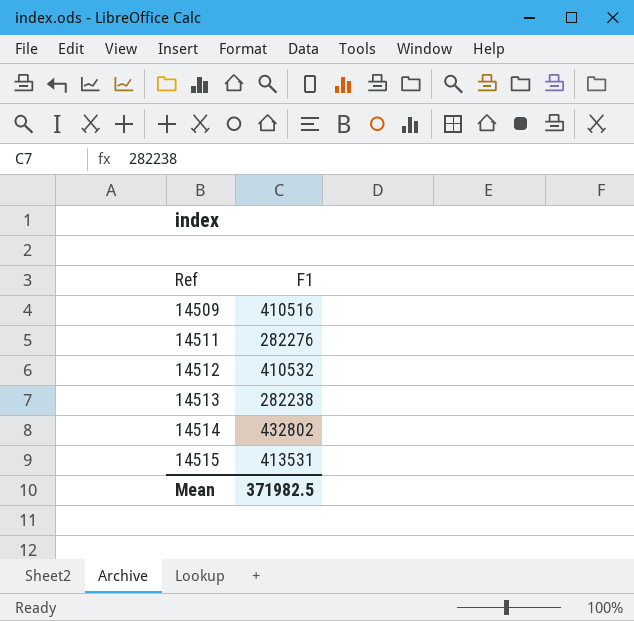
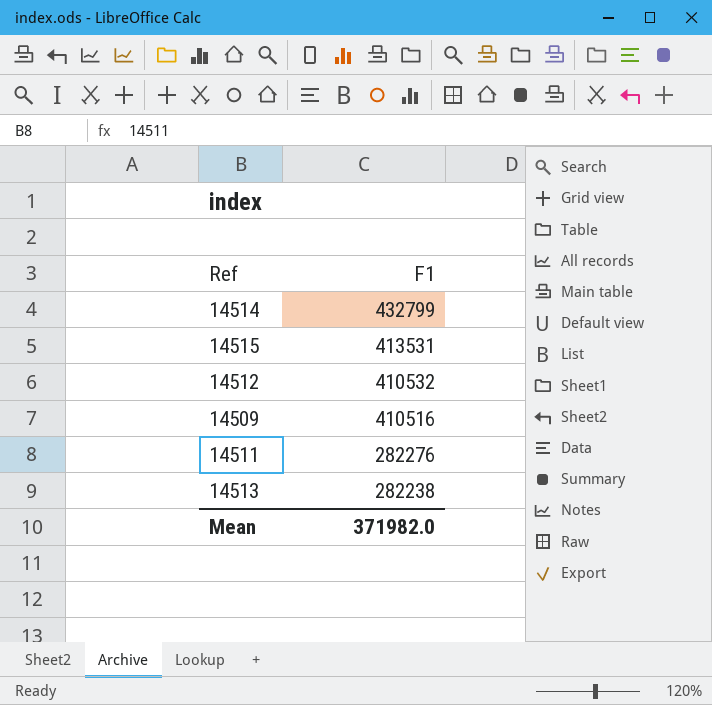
row order: Ref ascending -> F1 descending
14514 | F1: 432802 -> 432799
Mean | F1: 371982.5 -> 371982.0

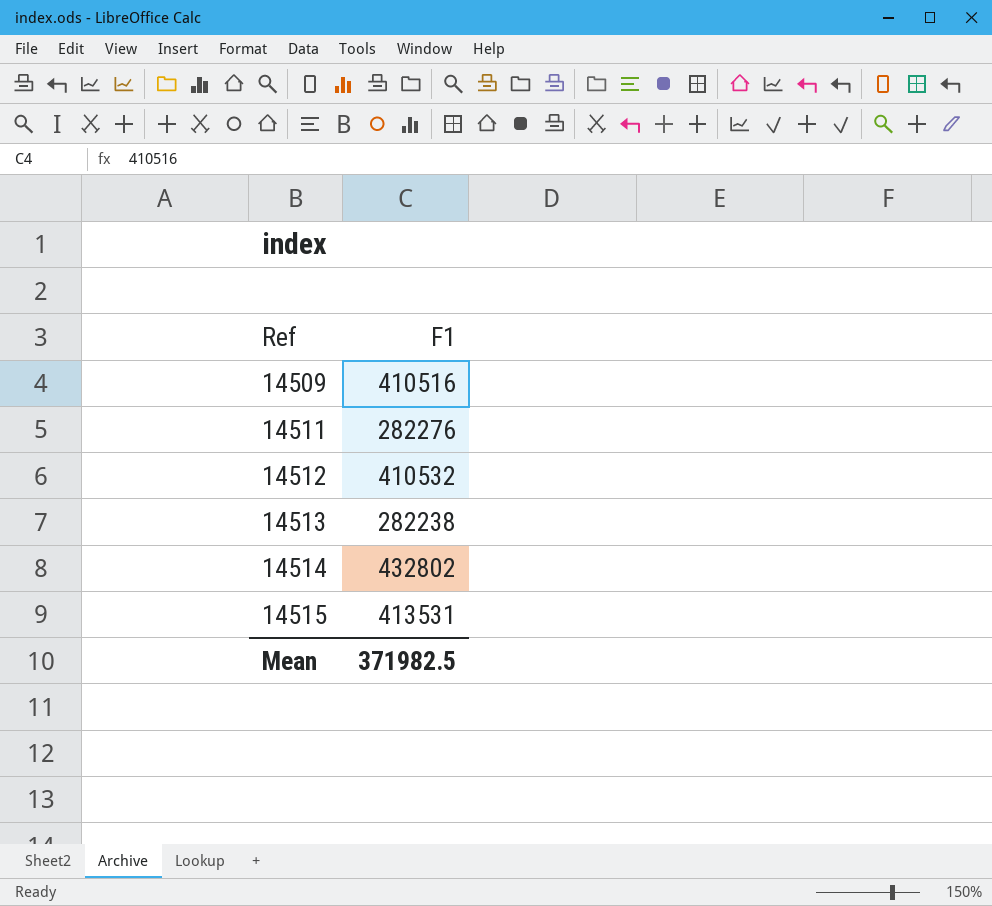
row order: F1 descending -> Ref ascending
14514 | F1: 432799 -> 432802
Mean | F1: 371982.0 -> 371982.5

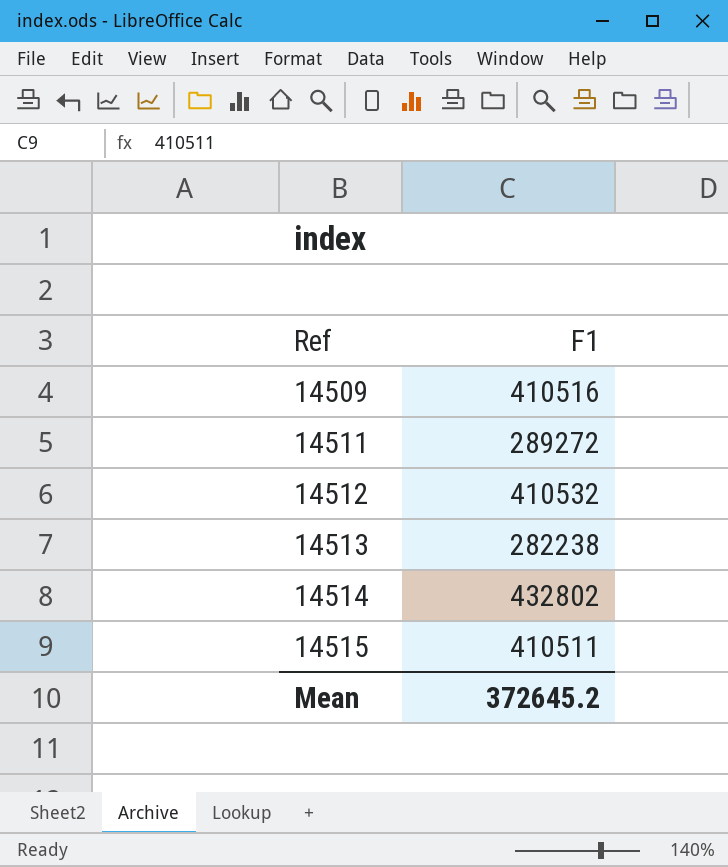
14511 | F1: 282276 -> 289272
14515 | F1: 413531 -> 410511
Mean | F1: 371982.5 -> 372645.2

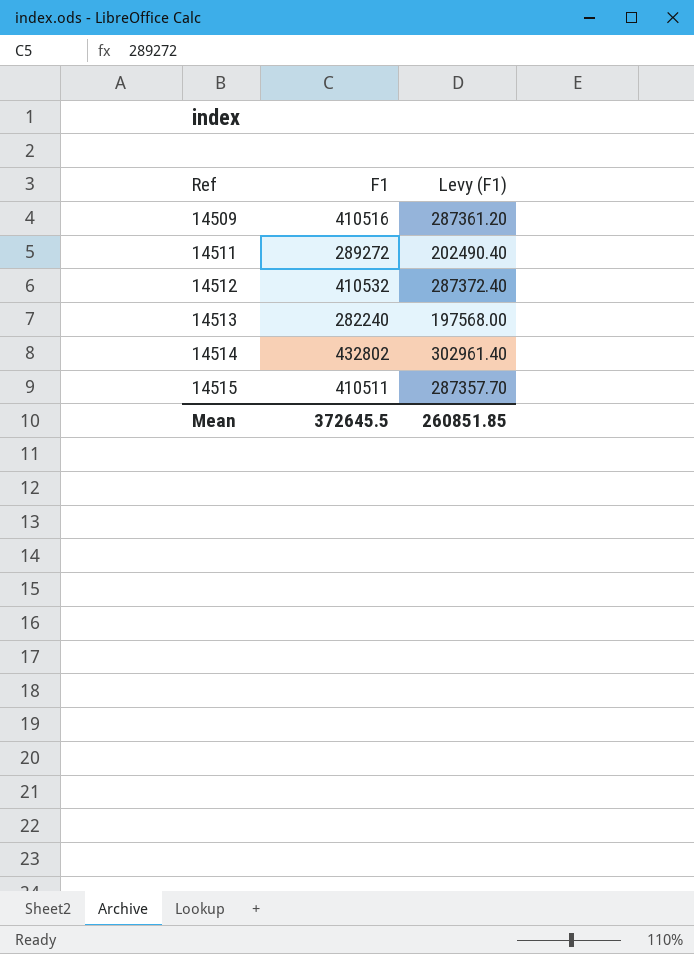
column Levy (F1) | formula: none -> [F1] * 0.7
14513 | F1: 282238 -> 282240
Mean | F1: 372645.2 -> 372645.5

